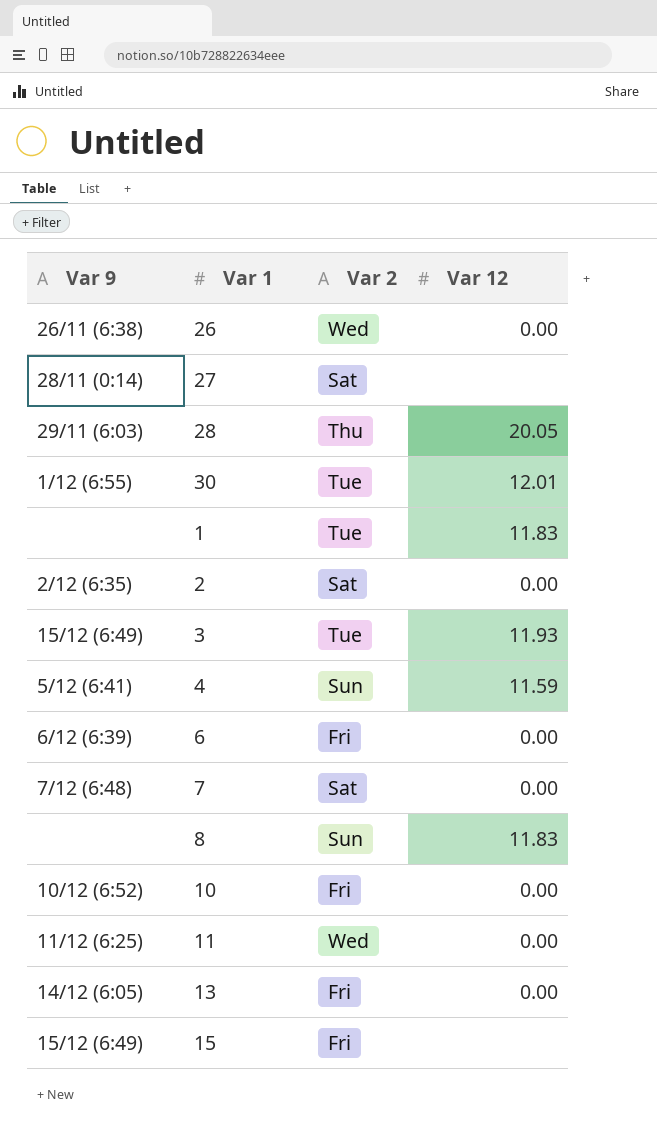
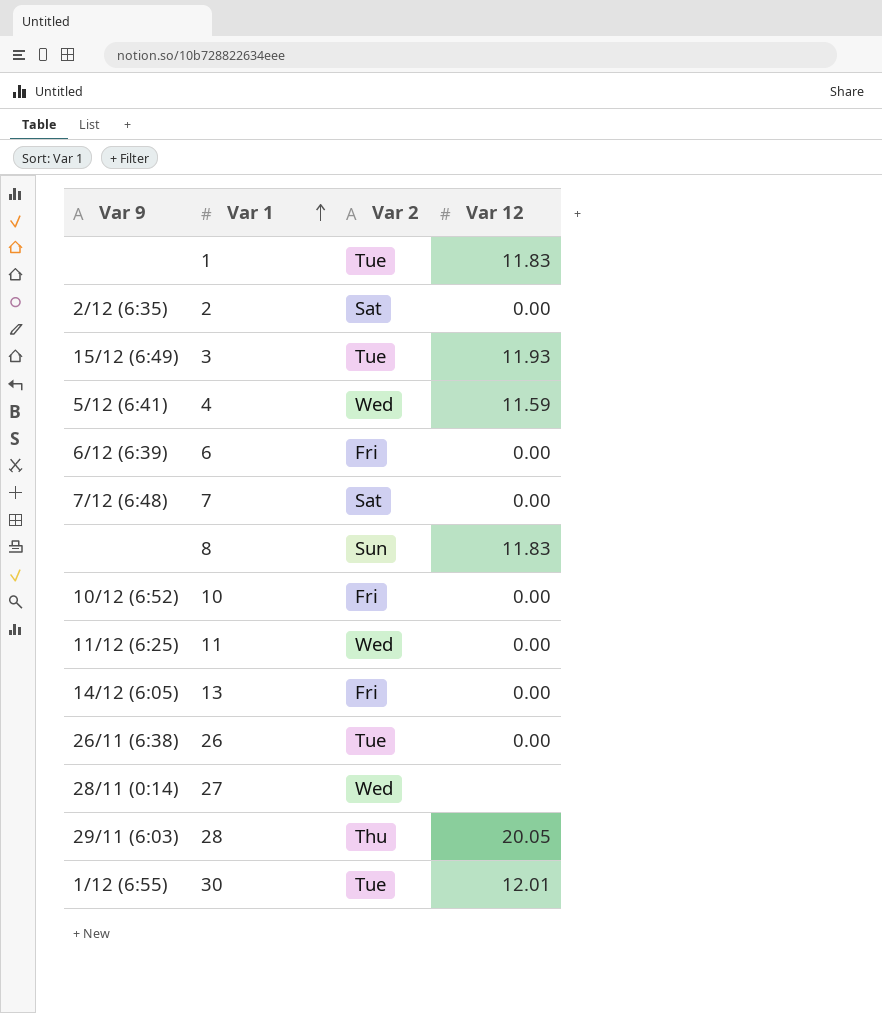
row order: none -> Var 1 ascending
row 15: 15/12 (6:49) | Fri | none -> none
4 | Var 2: Sun -> Wed
26 | Var 2: Wed -> Tue
27 | Var 2: Sat -> Wed

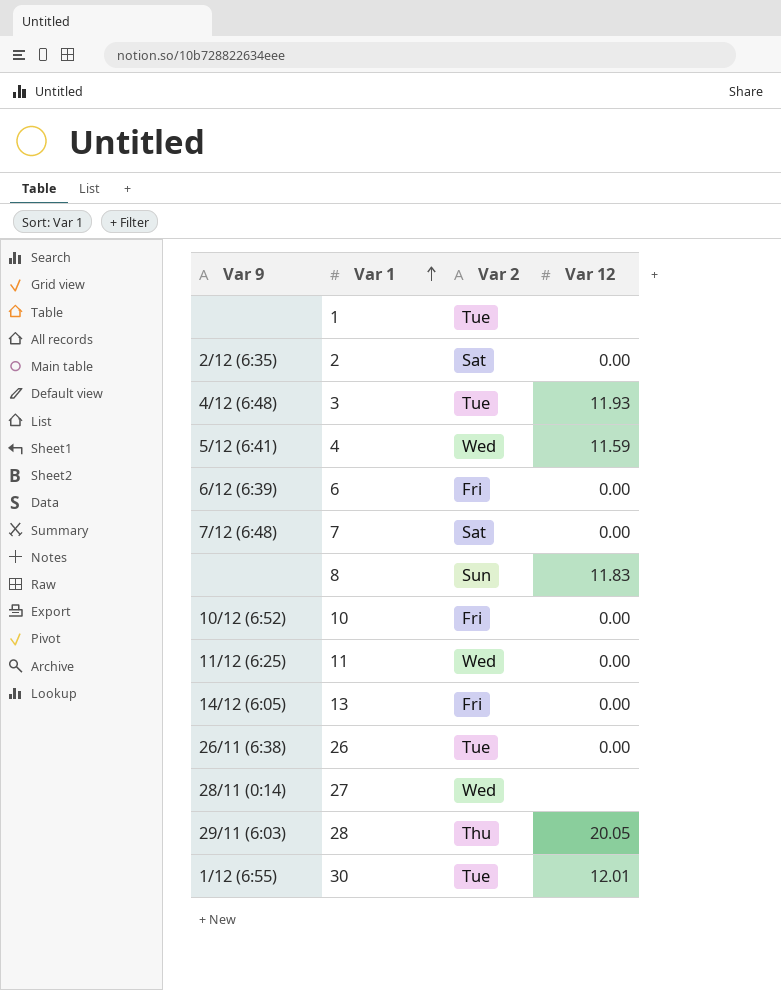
1 | Var 12: 11.83 -> none
3 | Var 9: 15/12 (6:49) -> 4/12 (6:48)

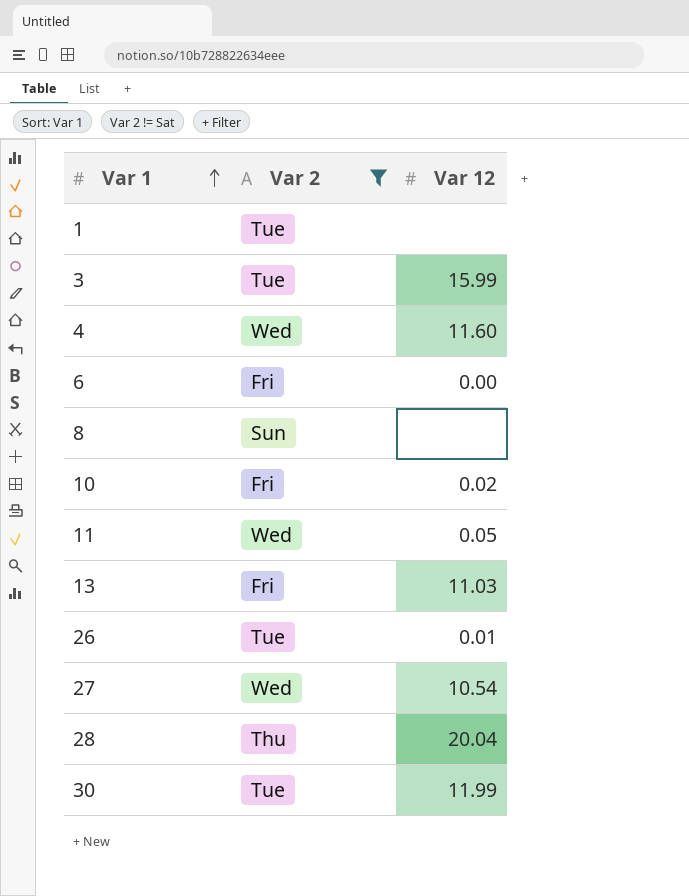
filter: none -> Var 2 != Sat
column Var 9 | position: 1 -> none
3 | Var 12: 11.93 -> 15.99
4 | Var 12: 11.59 -> 11.60
8 | Var 12: 11.83 -> none
10 | Var 12: 0.00 -> 0.02
11 | Var 12: 0.00 -> 0.05
13 | Var 12: 0.00 -> 11.03
26 | Var 12: 0.00 -> 0.01
27 | Var 12: none -> 10.54
28 | Var 12: 20.05 -> 20.04
30 | Var 12: 12.01 -> 11.99

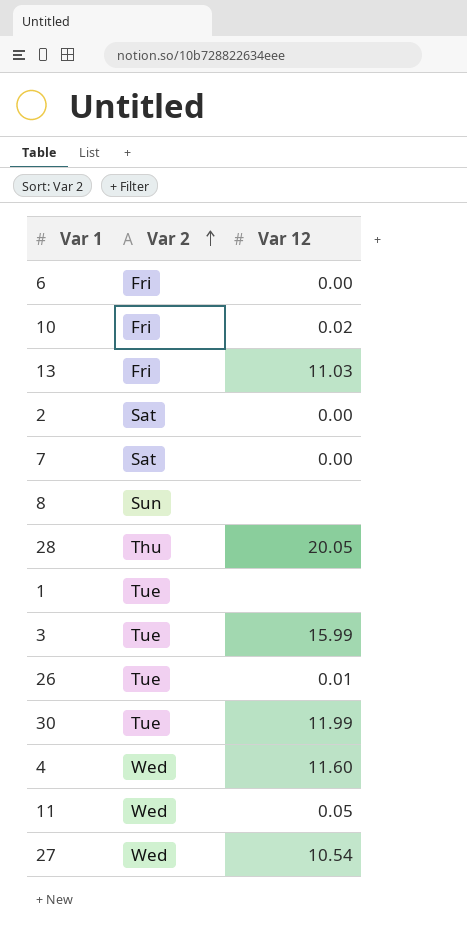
filter: Var 2 != Sat -> none
row order: Var 1 ascending -> Var 2 ascending
28 | Var 12: 20.04 -> 20.05

